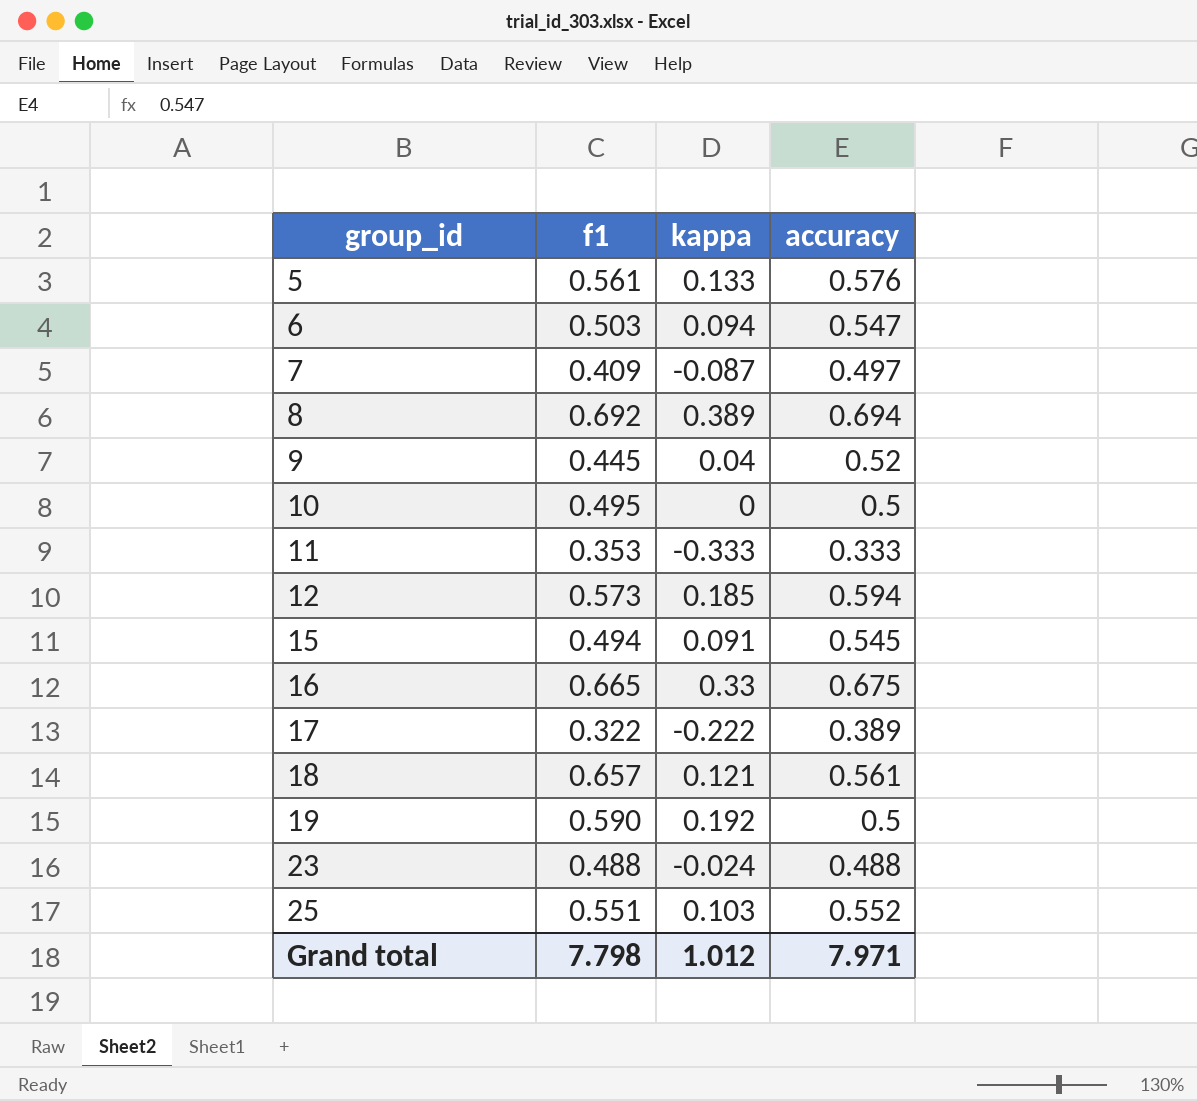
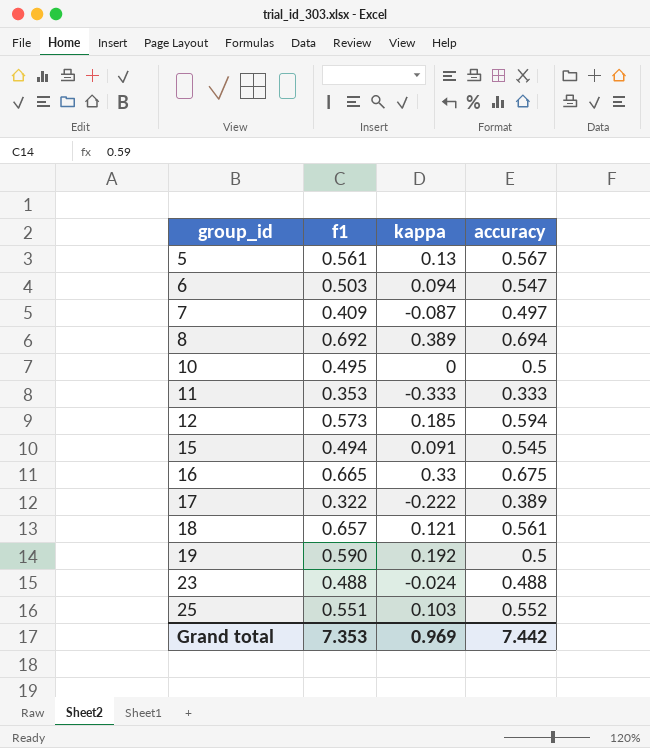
row 9: 0.445 | 0.04 | 0.52 -> none
5 | kappa: 0.133 -> 0.13
5 | accuracy: 0.576 -> 0.567
Grand total | f1: 7.798 -> 7.353
Grand total | kappa: 1.012 -> 0.969
Grand total | accuracy: 7.971 -> 7.442

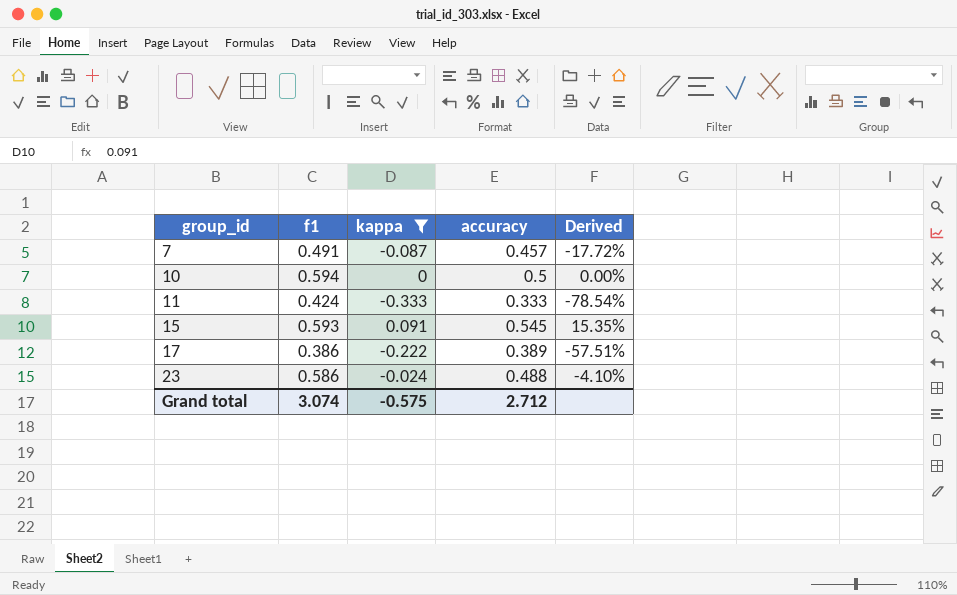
filter: none -> kappa <= 0.091
column Derived | formula: none -> [kappa] / [f1]
7 | f1: 0.409 -> 0.491
7 | accuracy: 0.497 -> 0.457
10 | f1: 0.495 -> 0.594
11 | f1: 0.353 -> 0.424
15 | f1: 0.494 -> 0.593
17 | f1: 0.322 -> 0.386
23 | f1: 0.488 -> 0.586
Grand total | f1: 7.353 -> 3.074
Grand total | kappa: 0.969 -> -0.575
Grand total | accuracy: 7.442 -> 2.712

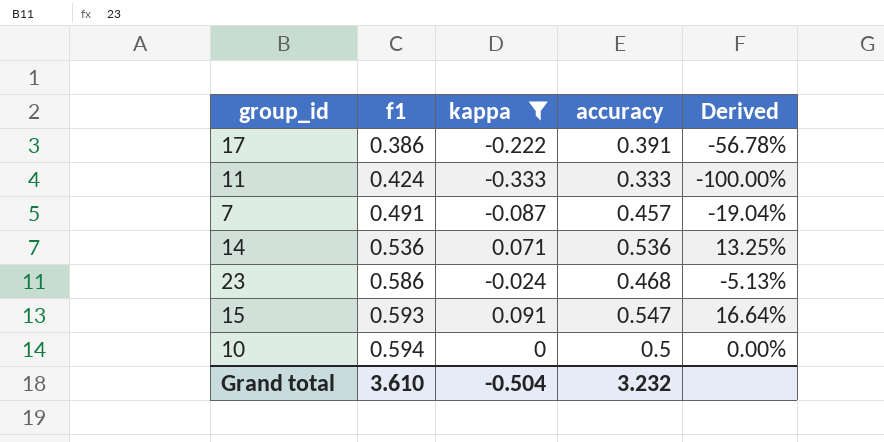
row order: group_id ascending -> f1 ascending
column Derived | formula: [kappa] / [f1] -> [kappa] / [accuracy]
17 | accuracy: 0.389 -> 0.391
row 14: none -> 0.536 | 0.071 | 0.536 | 13.25%
23 | accuracy: 0.488 -> 0.468
15 | accuracy: 0.545 -> 0.547
Grand total | f1: 3.074 -> 3.610
Grand total | kappa: -0.575 -> -0.504
Grand total | accuracy: 2.712 -> 3.232

